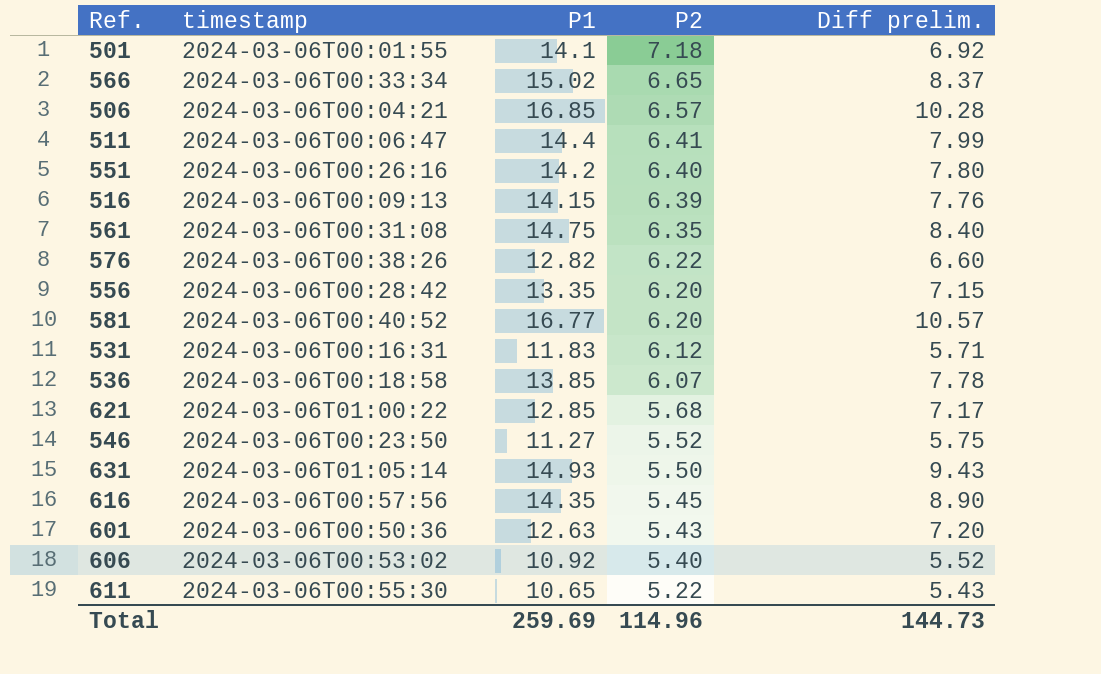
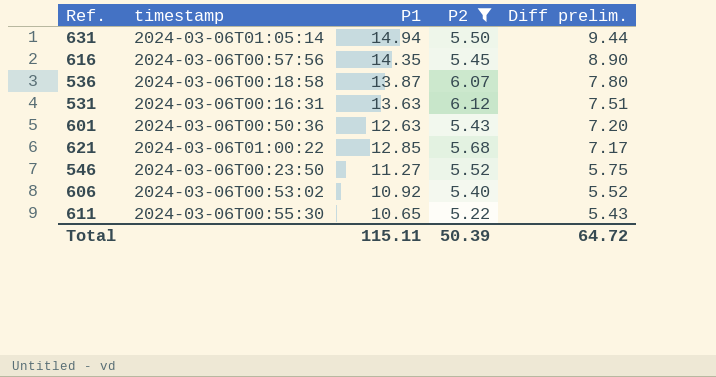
filter: none -> P2 <= 6.12
row order: P2 descending -> Diff prelim. descending
631 | P1: 14.93 -> 14.94
631 | Diff prelim.: 9.43 -> 9.44
536 | P1: 13.85 -> 13.87
536 | Diff prelim.: 7.78 -> 7.80
531 | P1: 11.83 -> 13.63
531 | Diff prelim.: 5.71 -> 7.51
Total | P1: 259.69 -> 115.11
Total | P2: 114.96 -> 50.39
Total | Diff prelim.: 144.73 -> 64.72

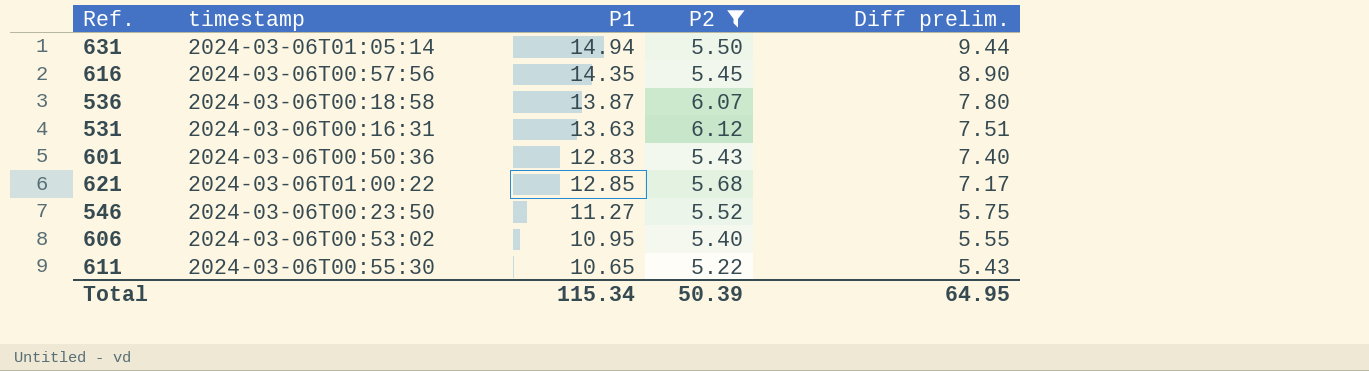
601 | P1: 12.63 -> 12.83
601 | Diff prelim.: 7.20 -> 7.40
606 | P1: 10.92 -> 10.95
606 | Diff prelim.: 5.52 -> 5.55
Total | P1: 115.11 -> 115.34
Total | Diff prelim.: 64.72 -> 64.95

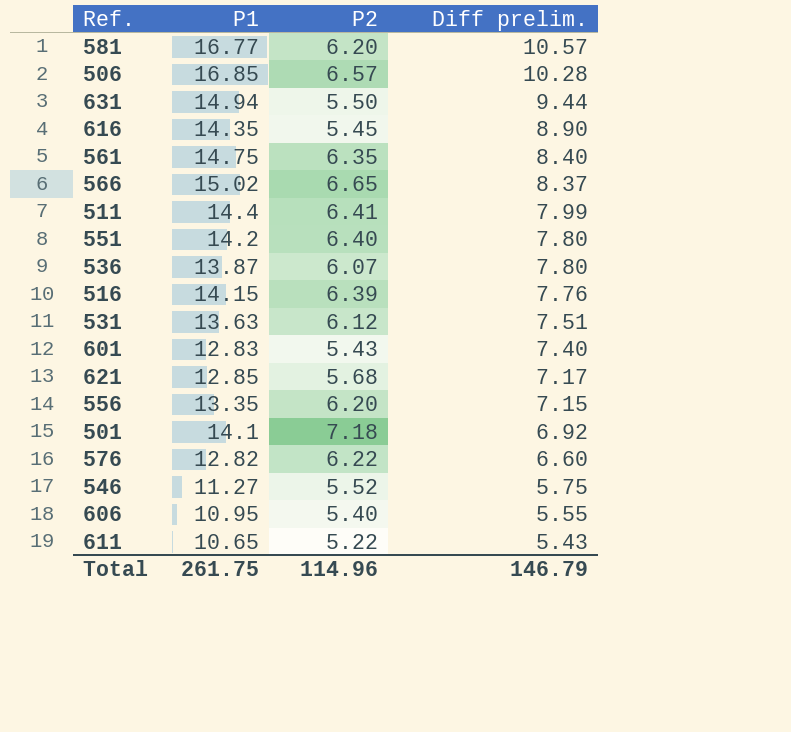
filter: P2 <= 6.12 -> none
column timestamp | position: 2 -> none
Total | P1: 115.34 -> 261.75
Total | P2: 50.39 -> 114.96
Total | Diff prelim.: 64.95 -> 146.79

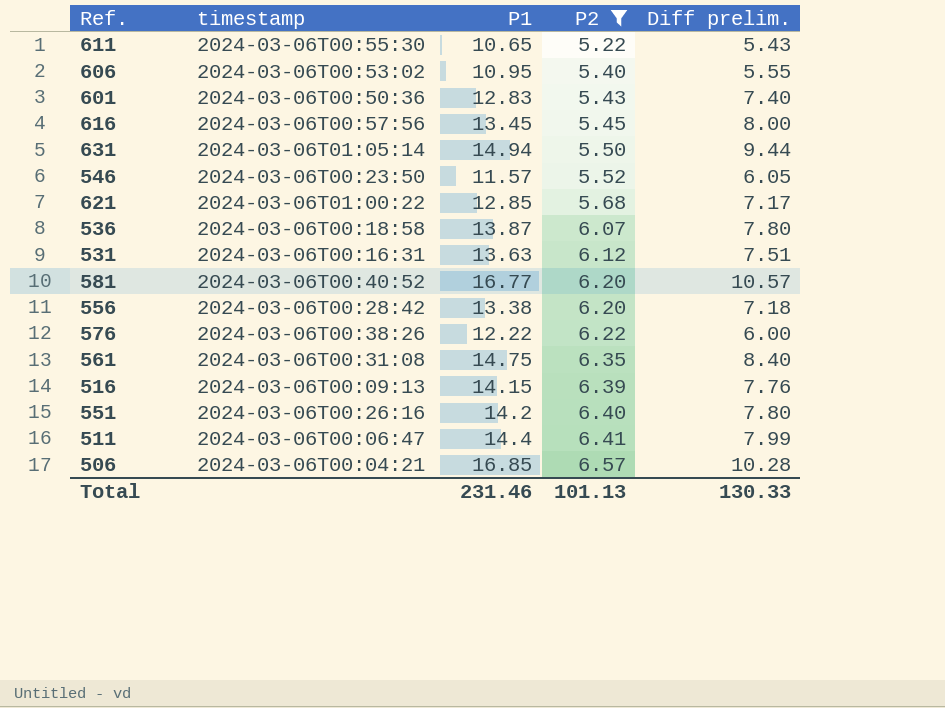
filter: none -> P2 <= 6.57
row order: Diff prelim. descending -> P2 ascending
column timestamp | position: none -> 2
616 | P1: 14.35 -> 13.45
616 | Diff prelim.: 8.90 -> 8.00
546 | P1: 11.27 -> 11.57
546 | Diff prelim.: 5.75 -> 6.05
556 | P1: 13.35 -> 13.38
556 | Diff prelim.: 7.15 -> 7.18
576 | P1: 12.82 -> 12.22
576 | Diff prelim.: 6.60 -> 6.00
Total | P1: 261.75 -> 231.46
Total | P2: 114.96 -> 101.13
Total | Diff prelim.: 146.79 -> 130.33

